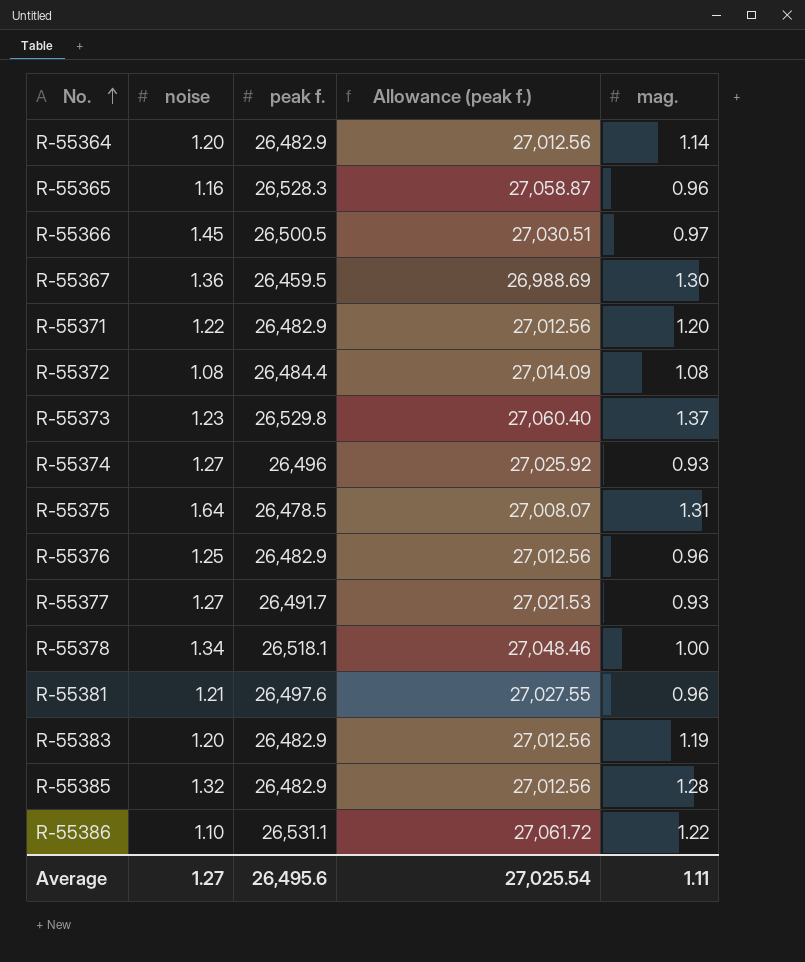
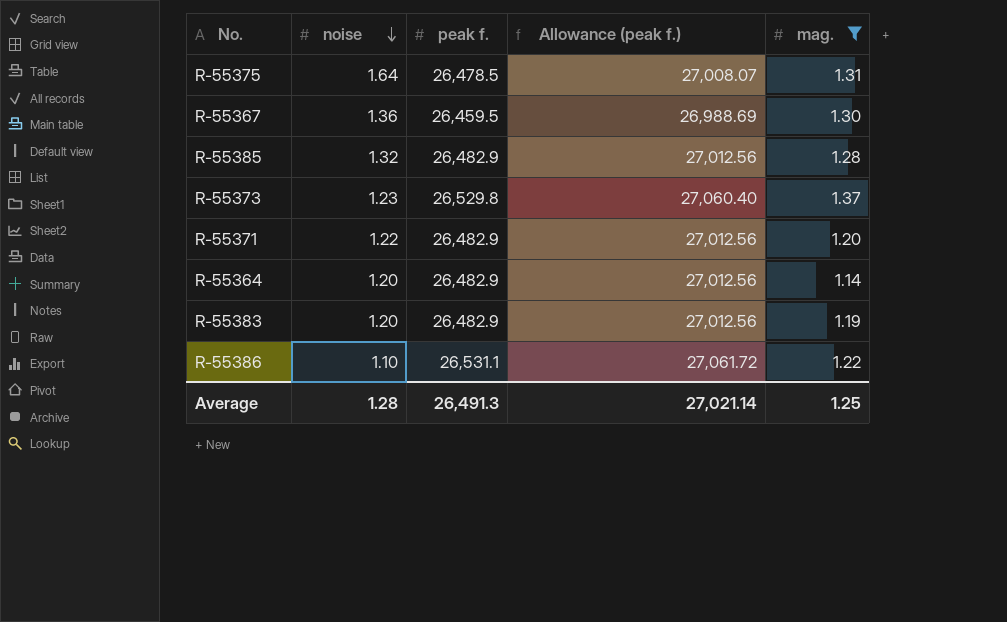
filter: none -> mag. >= 1.14
row order: No. ascending -> noise descending
Average | noise: 1.27 -> 1.28
Average | peak f.: 26,495.6 -> 26,491.3
Average | Allowance (peak f.): 27,025.54 -> 27,021.14
Average | mag.: 1.11 -> 1.25

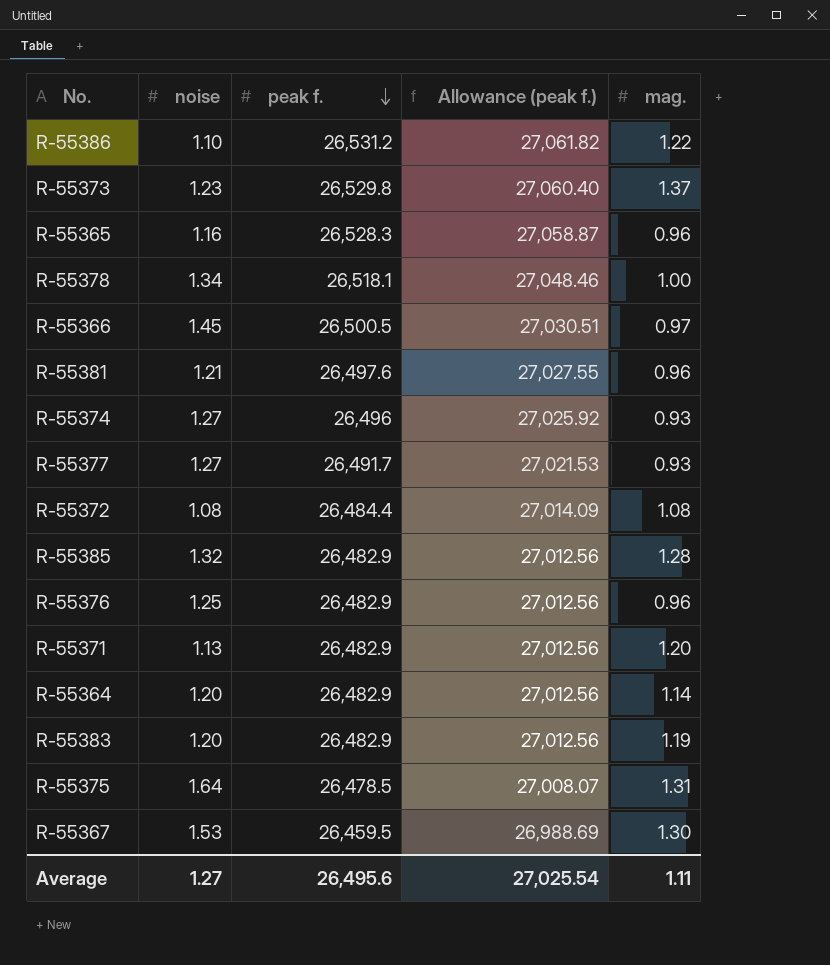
filter: mag. >= 1.14 -> none
row order: noise descending -> peak f. descending
R-55386 | peak f.: 26,531.1 -> 26,531.2
R-55386 | Allowance (peak f.): 27,061.72 -> 27,061.82
R-55371 | noise: 1.22 -> 1.13
R-55367 | noise: 1.36 -> 1.53
Average | noise: 1.28 -> 1.27
Average | peak f.: 26,491.3 -> 26,495.6
Average | Allowance (peak f.): 27,021.14 -> 27,025.54
Average | mag.: 1.25 -> 1.11

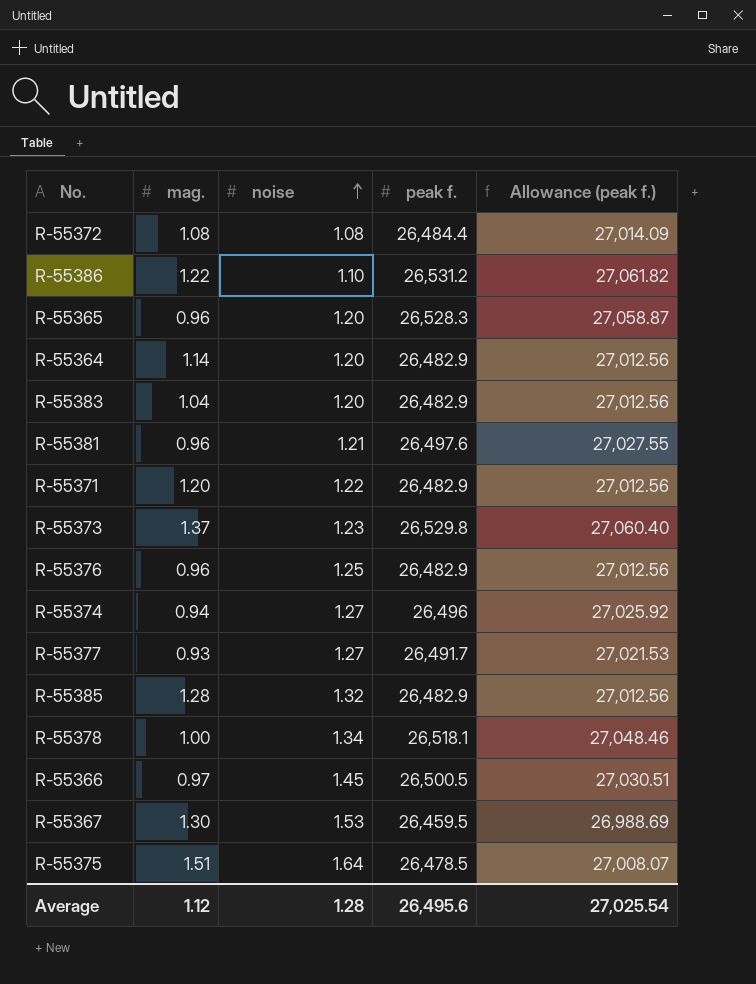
row order: peak f. descending -> noise ascending
column mag. | position: 5 -> 2
R-55365 | noise: 1.16 -> 1.20
R-55383 | mag.: 1.19 -> 1.04
R-55371 | noise: 1.13 -> 1.22
R-55374 | mag.: 0.93 -> 0.94
R-55375 | mag.: 1.31 -> 1.51
Average | mag.: 1.11 -> 1.12
Average | noise: 1.27 -> 1.28

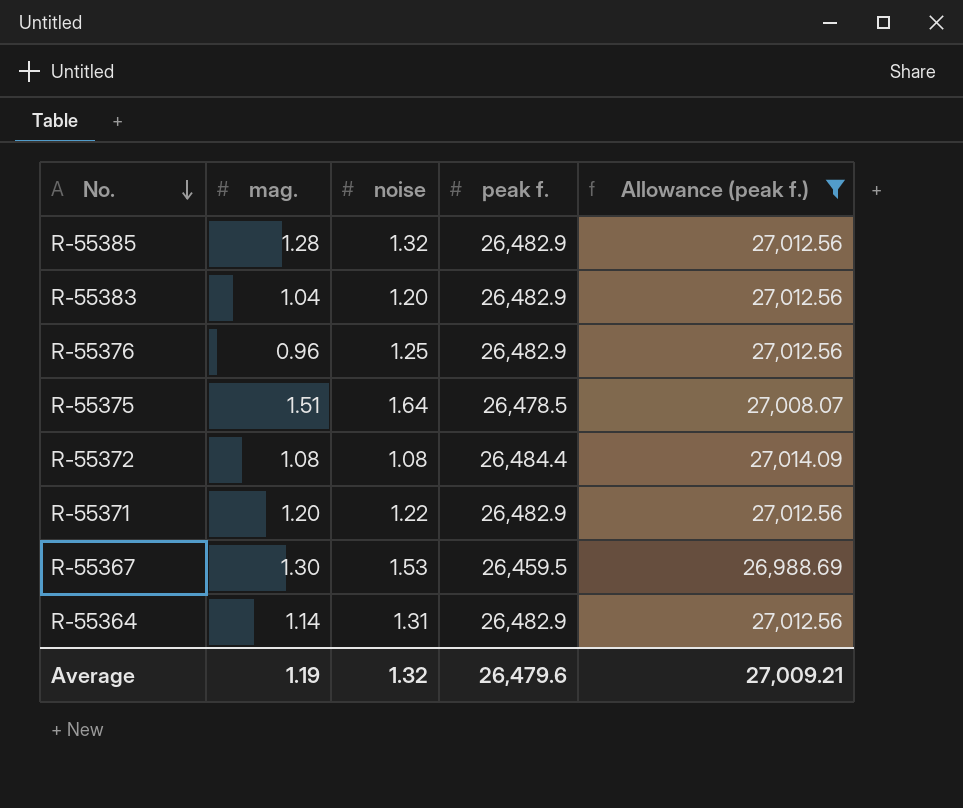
filter: none -> Allowance (peak f.) <= 27,014.09
row order: noise ascending -> No. descending
R-55364 | noise: 1.20 -> 1.31
Average | mag.: 1.12 -> 1.19
Average | noise: 1.28 -> 1.32
Average | peak f.: 26,495.6 -> 26,479.6
Average | Allowance (peak f.): 27,025.54 -> 27,009.21

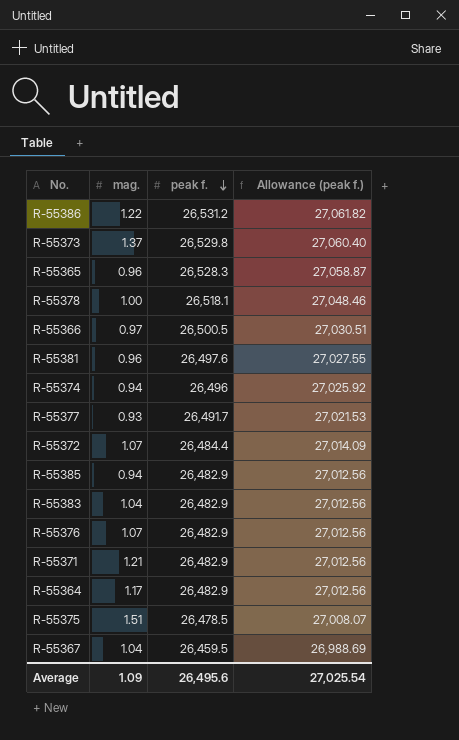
filter: Allowance (peak f.) <= 27,014.09 -> none
row order: No. descending -> peak f. descending
column noise | position: 3 -> none
R-55372 | mag.: 1.08 -> 1.07
R-55385 | mag.: 1.28 -> 0.94
R-55376 | mag.: 0.96 -> 1.07
R-55371 | mag.: 1.20 -> 1.21
R-55364 | mag.: 1.14 -> 1.17
R-55367 | mag.: 1.30 -> 1.04
Average | mag.: 1.19 -> 1.09
Average | peak f.: 26,479.6 -> 26,495.6
Average | Allowance (peak f.): 27,009.21 -> 27,025.54

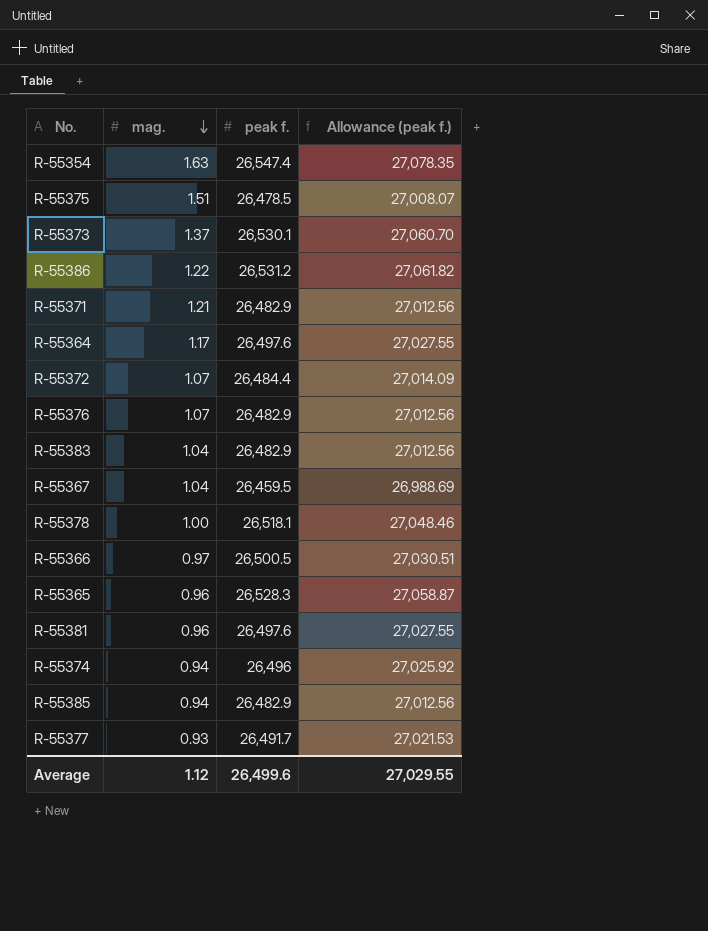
row order: peak f. descending -> mag. descending
row R-55354: none -> 1.63 | 26,547.4 | 27,078.35
R-55373 | peak f.: 26,529.8 -> 26,530.1
R-55373 | Allowance (peak f.): 27,060.40 -> 27,060.70
R-55364 | peak f.: 26,482.9 -> 26,497.6
R-55364 | Allowance (peak f.): 27,012.56 -> 27,027.55
Average | mag.: 1.09 -> 1.12
Average | peak f.: 26,495.6 -> 26,499.6
Average | Allowance (peak f.): 27,025.54 -> 27,029.55

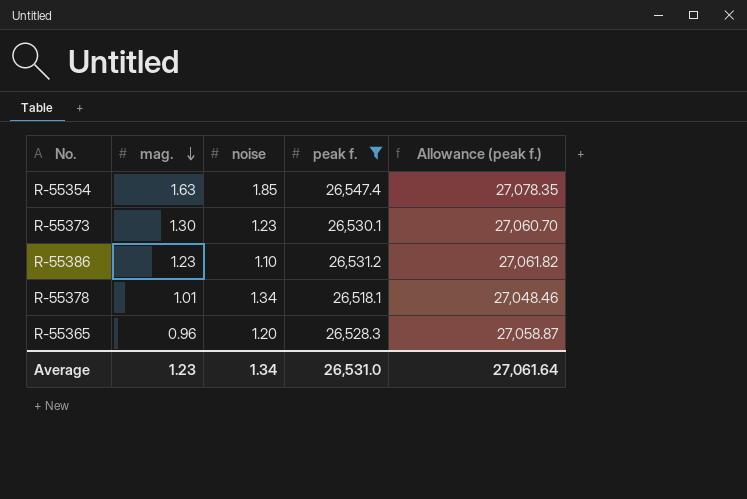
filter: none -> peak f. >= 26,518.1
column noise | position: none -> 3
R-55373 | mag.: 1.37 -> 1.30
R-55386 | mag.: 1.22 -> 1.23
R-55378 | mag.: 1.00 -> 1.01
Average | mag.: 1.12 -> 1.23
Average | peak f.: 26,499.6 -> 26,531.0
Average | Allowance (peak f.): 27,029.55 -> 27,061.64

